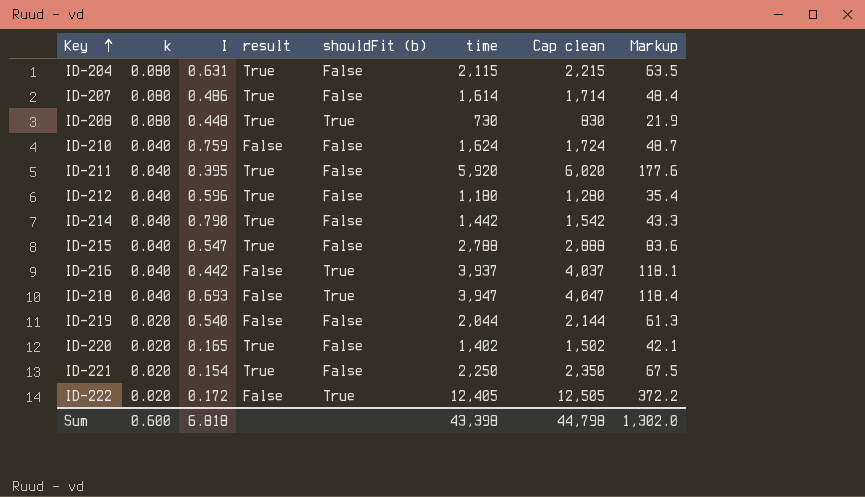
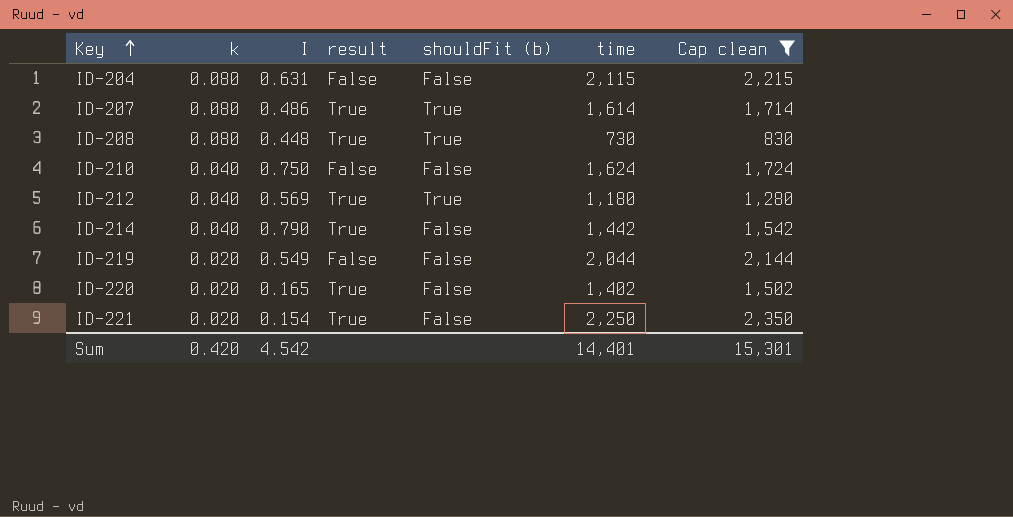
filter: none -> Cap clean <= 2,350
column Markup | formula: [time] * 0.03 -> none
ID-204 | result: True -> False
ID-207 | shouldFit (b): False -> True
ID-210 | I: 0.759 -> 0.750
ID-212 | I: 0.596 -> 0.569
ID-212 | shouldFit (b): False -> True
ID-219 | I: 0.540 -> 0.549
Sum | k: 0.600 -> 0.420
Sum | I: 6.818 -> 4.542
Sum | time: 43,398 -> 14,401
Sum | Cap clean: 44,798 -> 15,301

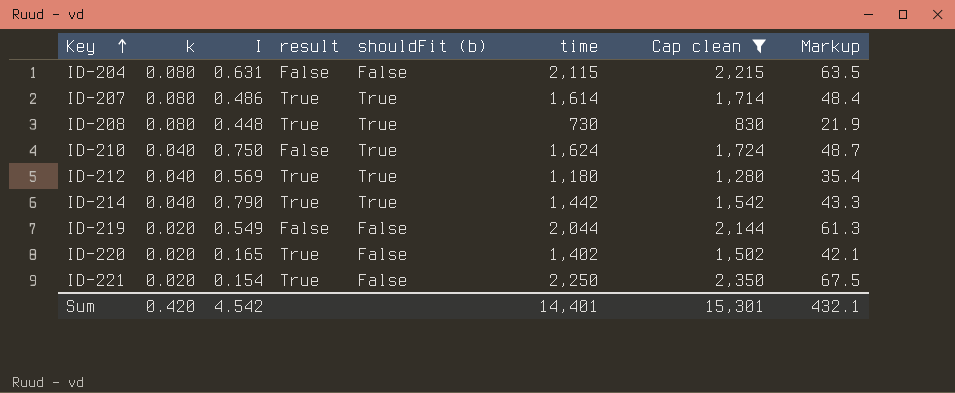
column Markup | formula: none -> [time] * 0.03
ID-210 | shouldFit (b): False -> True
ID-214 | shouldFit (b): False -> True

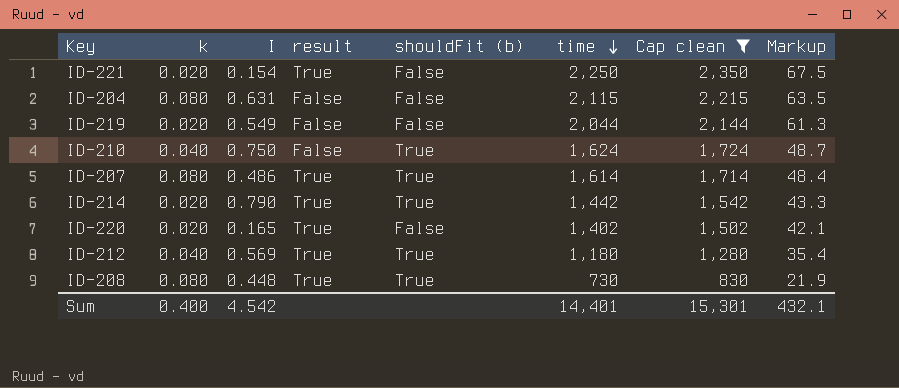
row order: Key ascending -> time descending
ID-214 | k: 0.040 -> 0.020
Sum | k: 0.420 -> 0.400

